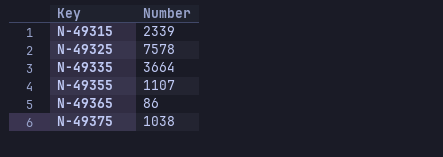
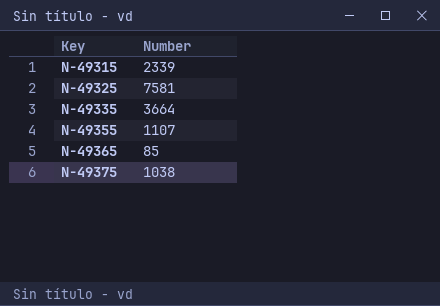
N-49325 | Number: 7578 -> 7581
N-49365 | Number: 86 -> 85

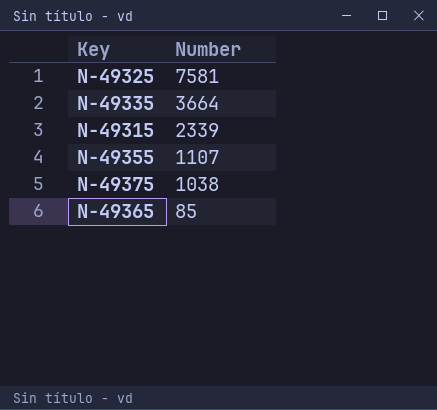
row order: Key ascending -> Number descending

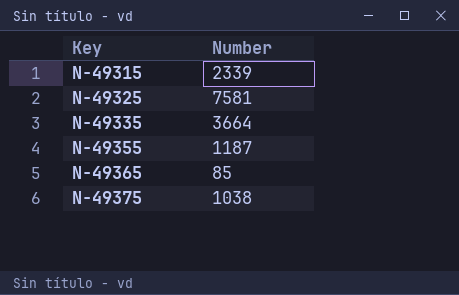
row order: Number descending -> Key ascending
N-49355 | Number: 1107 -> 1187

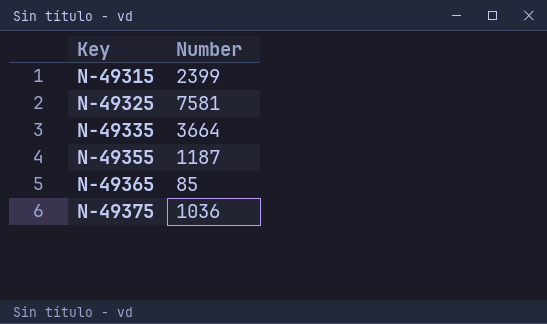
N-49315 | Number: 2339 -> 2399
N-49375 | Number: 1038 -> 1036

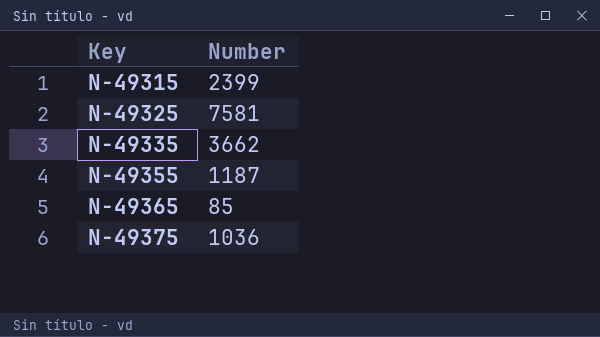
N-49335 | Number: 3664 -> 3662

